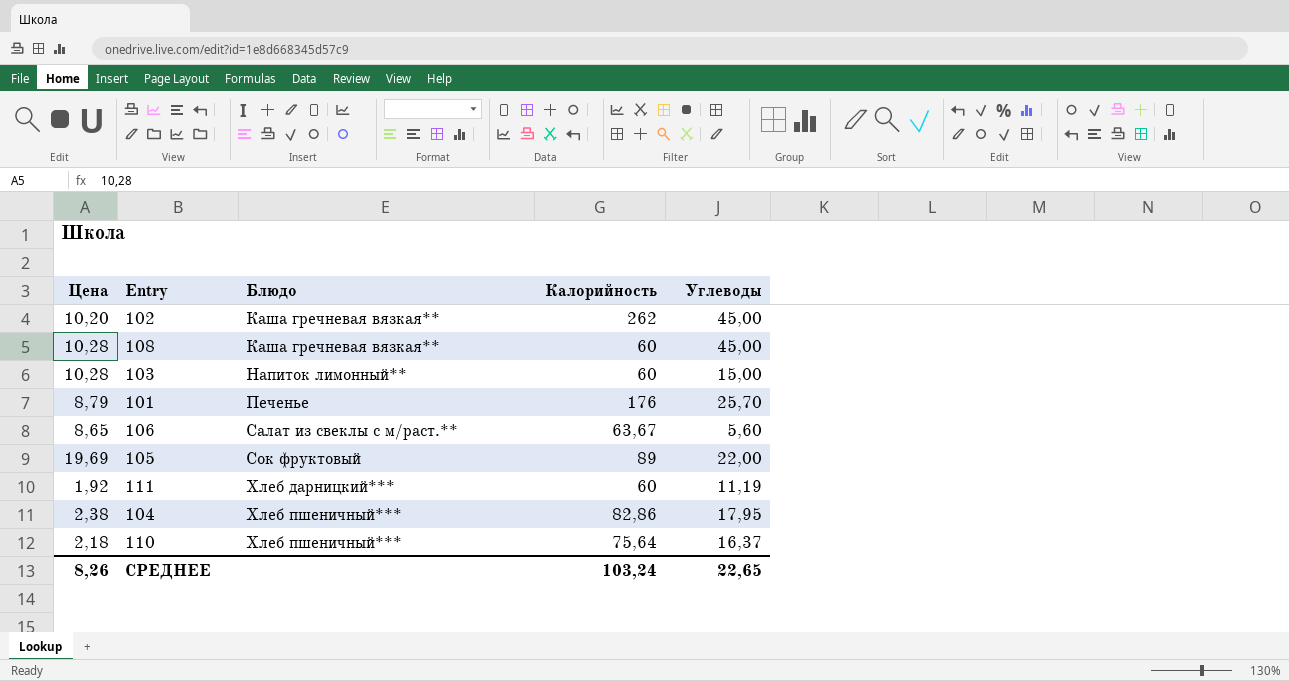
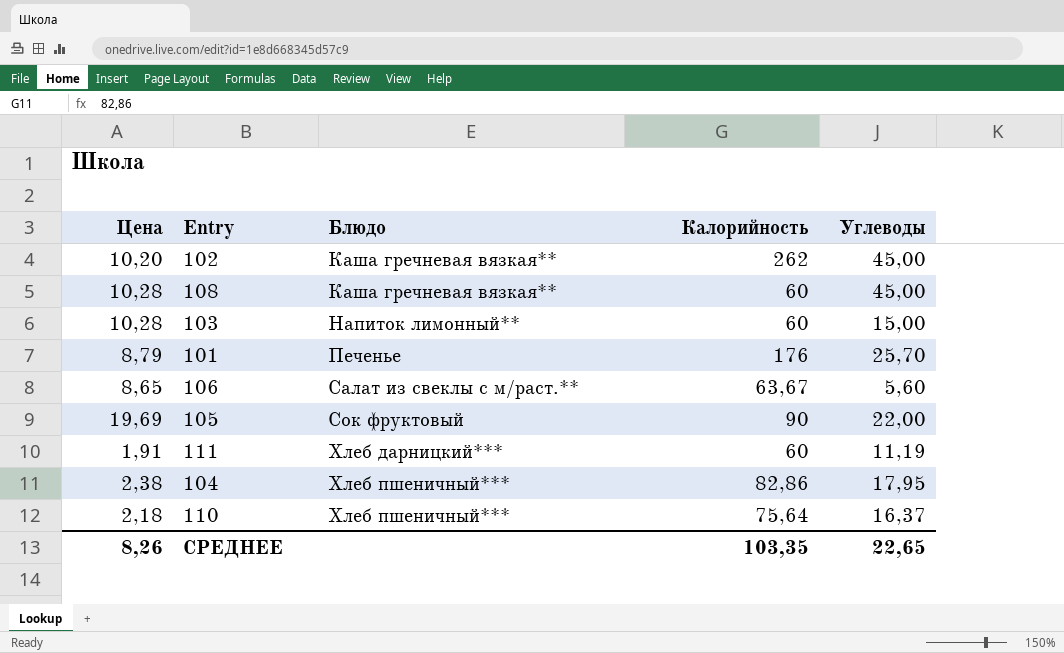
105 | Калорийность: 89 -> 90
111 | Цена: 1,92 -> 1,91
СРЕДНЕЕ | Калорийность: 103,24 -> 103,35

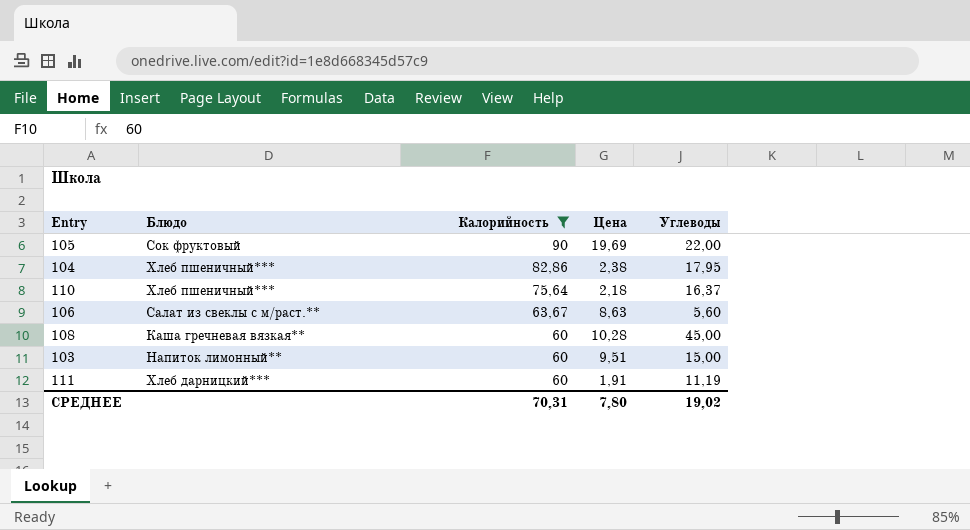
filter: none -> Калорийность <= 90
row order: Блюдо ascending -> Калорийность descending
column Цена | position: 1 -> 4
106 | Цена: 8,65 -> 8,63
103 | Цена: 10,28 -> 9,51
СРЕДНЕЕ | Калорийность: 103,35 -> 70,31
СРЕДНЕЕ | Цена: 8,26 -> 7,80
СРЕДНЕЕ | Углеводы: 22,65 -> 19,02

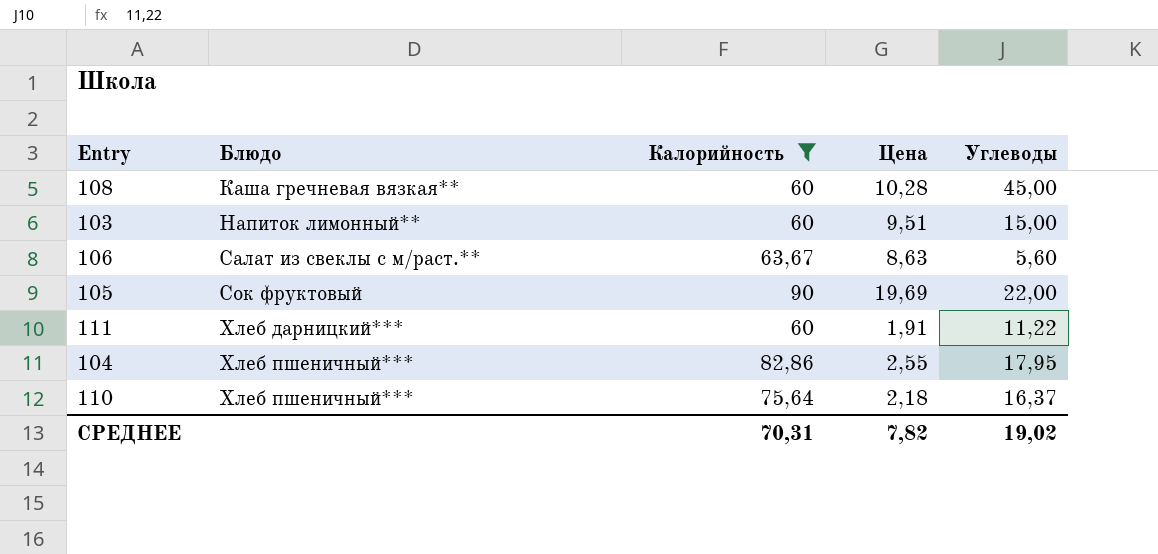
row order: Калорийность descending -> Блюдо ascending
111 | Углеводы: 11,19 -> 11,22
104 | Цена: 2,38 -> 2,55
СРЕДНЕЕ | Цена: 7,80 -> 7,82

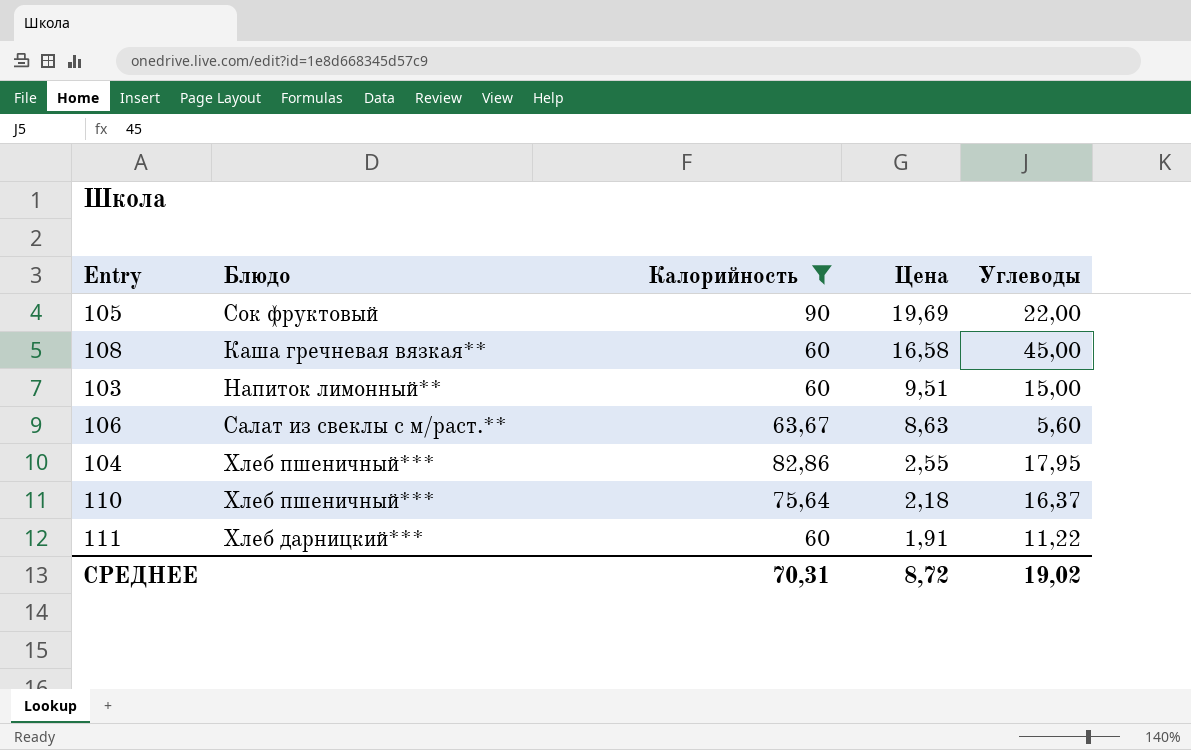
row order: Блюдо ascending -> Цена descending
108 | Цена: 10,28 -> 16,58
СРЕДНЕЕ | Цена: 7,82 -> 8,72

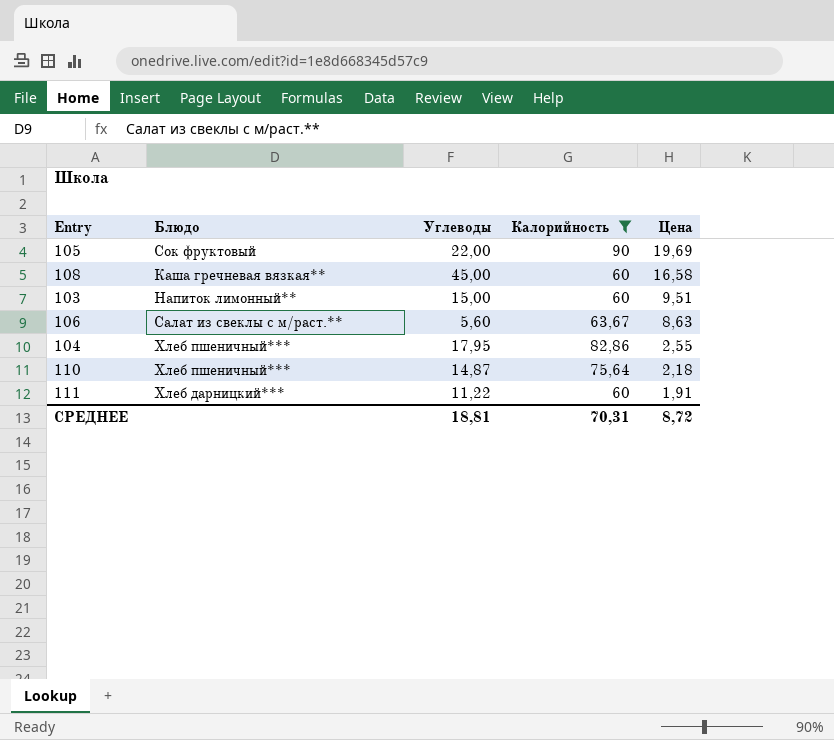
column Углеводы | position: 5 -> 3
110 | Углеводы: 16,37 -> 14,87
СРЕДНЕЕ | Углеводы: 19,02 -> 18,81

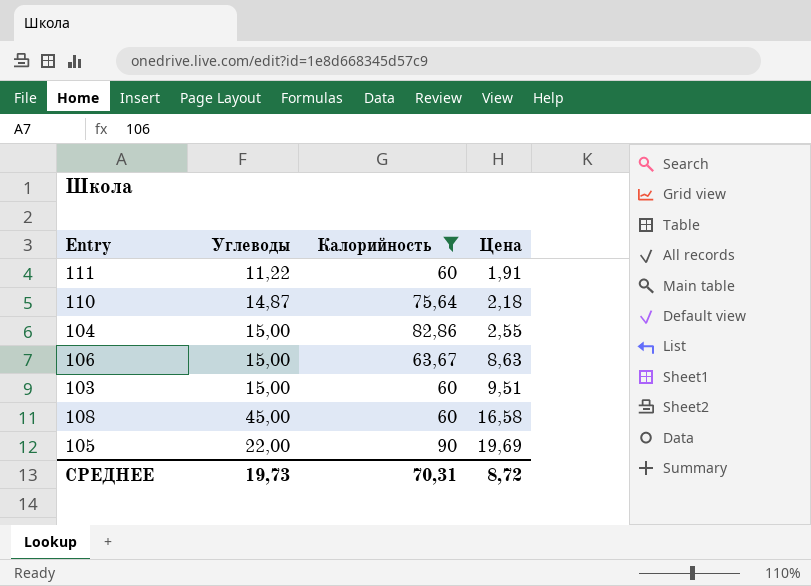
row order: Цена descending -> Цена ascending
column Блюдо | position: 2 -> none
104 | Углеводы: 17,95 -> 15,00
106 | Углеводы: 5,60 -> 15,00
СРЕДНЕЕ | Углеводы: 18,81 -> 19,73

